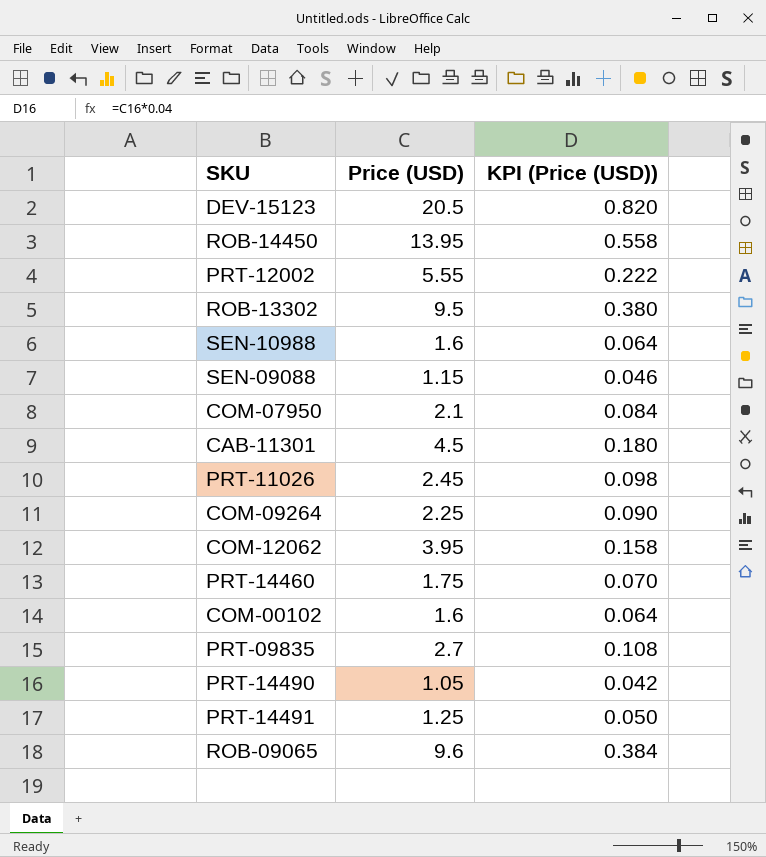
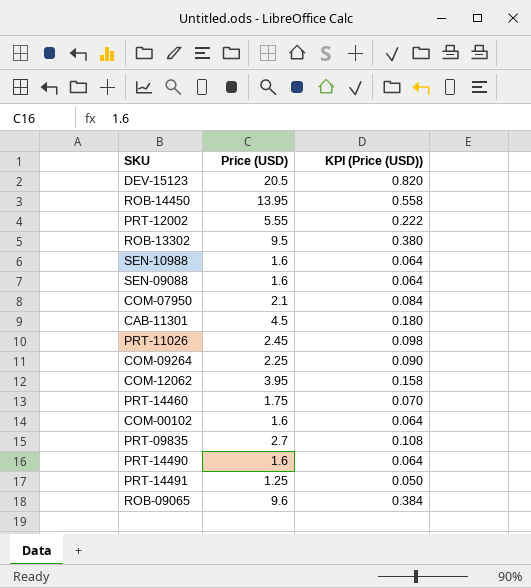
SEN-09088 | Price (USD): 1.15 -> 1.6
SEN-09088 | KPI (Price (USD)): 0.046 -> 0.064
PRT-14490 | Price (USD): 1.05 -> 1.6
PRT-14490 | KPI (Price (USD)): 0.042 -> 0.064

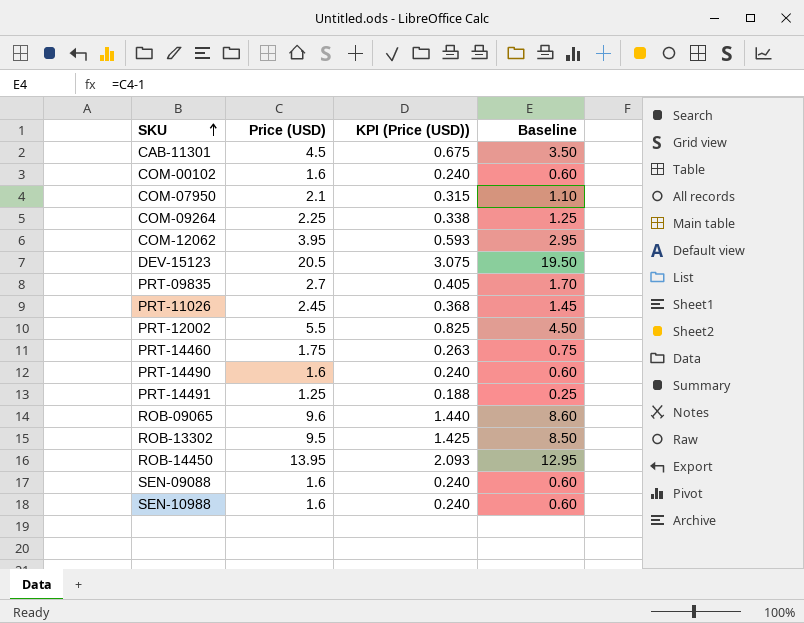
row order: none -> SKU ascending
column KPI (Price (USD)) | formula: [Price (USD)] * 0.04 -> [Price (USD)] * 0.15
column Baseline | formula: none -> [Price (USD)] - 1
PRT-12002 | Price (USD): 5.55 -> 5.5

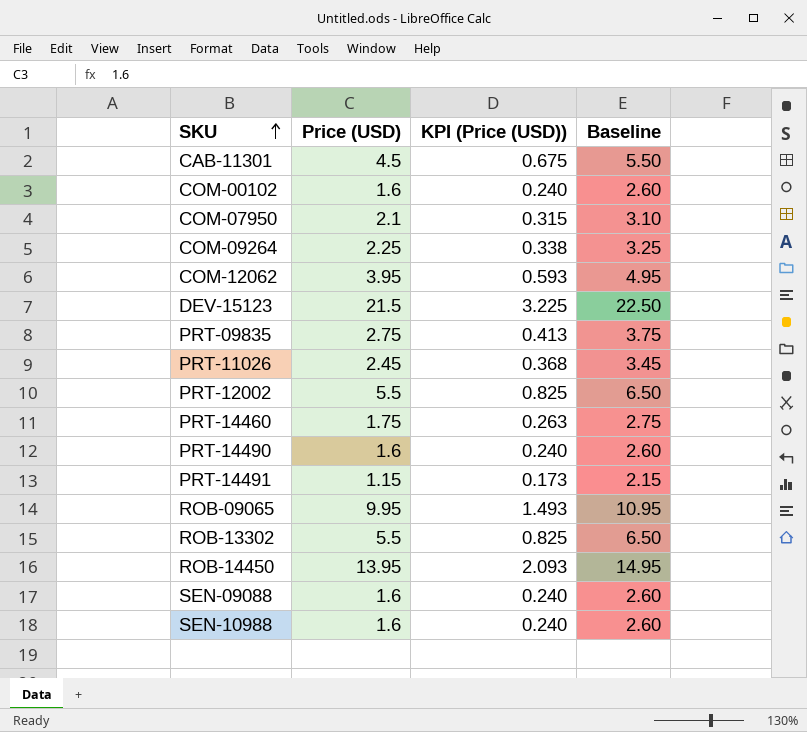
column Baseline | formula: [Price (USD)] - 1 -> [Price (USD)] + 1
DEV-15123 | Price (USD): 20.5 -> 21.5
DEV-15123 | KPI (Price (USD)): 3.075 -> 3.225
PRT-09835 | Price (USD): 2.7 -> 2.75
PRT-09835 | KPI (Price (USD)): 0.405 -> 0.413
PRT-14491 | Price (USD): 1.25 -> 1.15
PRT-14491 | KPI (Price (USD)): 0.188 -> 0.173
ROB-09065 | Price (USD): 9.6 -> 9.95
ROB-09065 | KPI (Price (USD)): 1.440 -> 1.493
ROB-13302 | Price (USD): 9.5 -> 5.5
ROB-13302 | KPI (Price (USD)): 1.425 -> 0.825

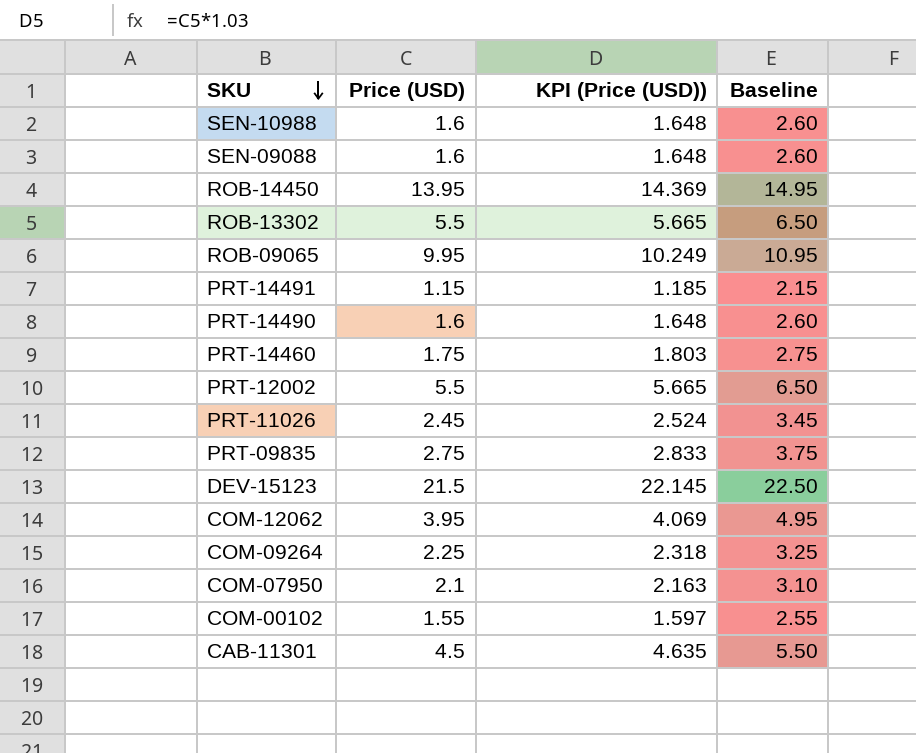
row order: SKU ascending -> SKU descending
column KPI (Price (USD)) | formula: [Price (USD)] * 0.15 -> [Price (USD)] * 1.03
COM-00102 | Price (USD): 1.6 -> 1.55
COM-00102 | Baseline: 2.60 -> 2.55

